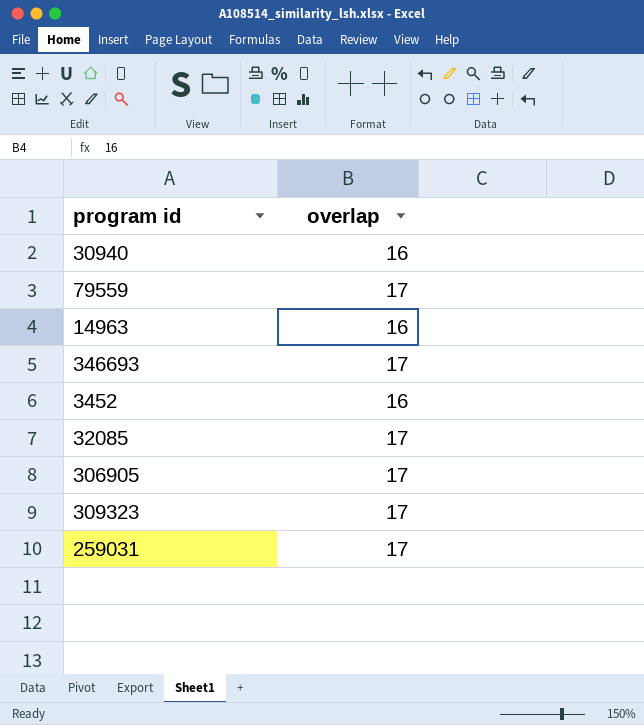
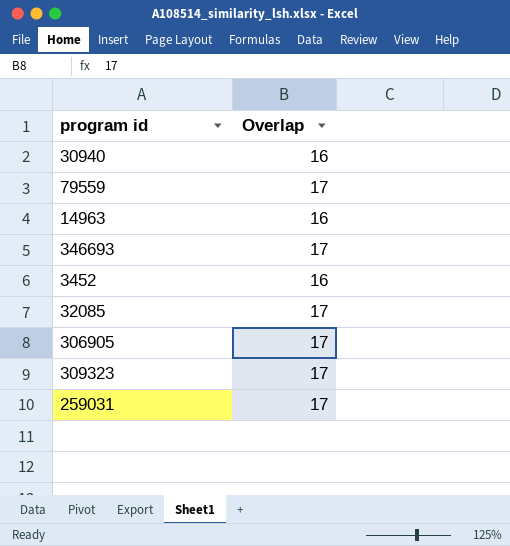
column name: overlap -> Overlap

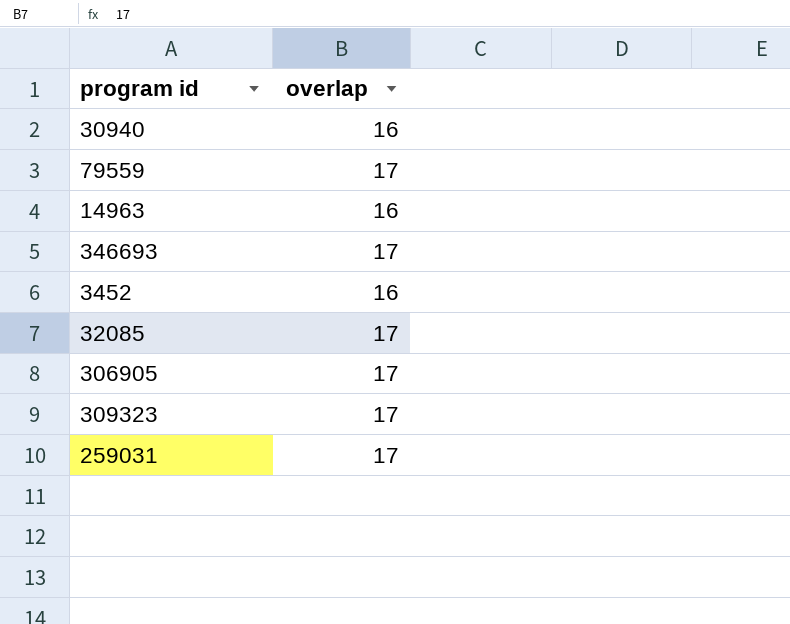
column name: Overlap -> overlap

